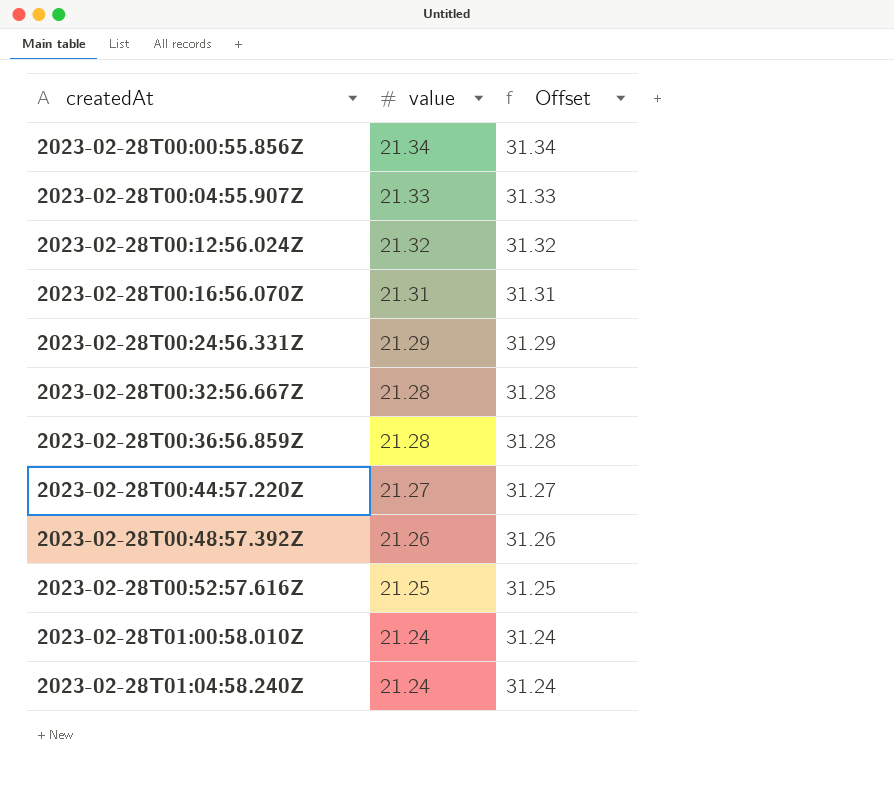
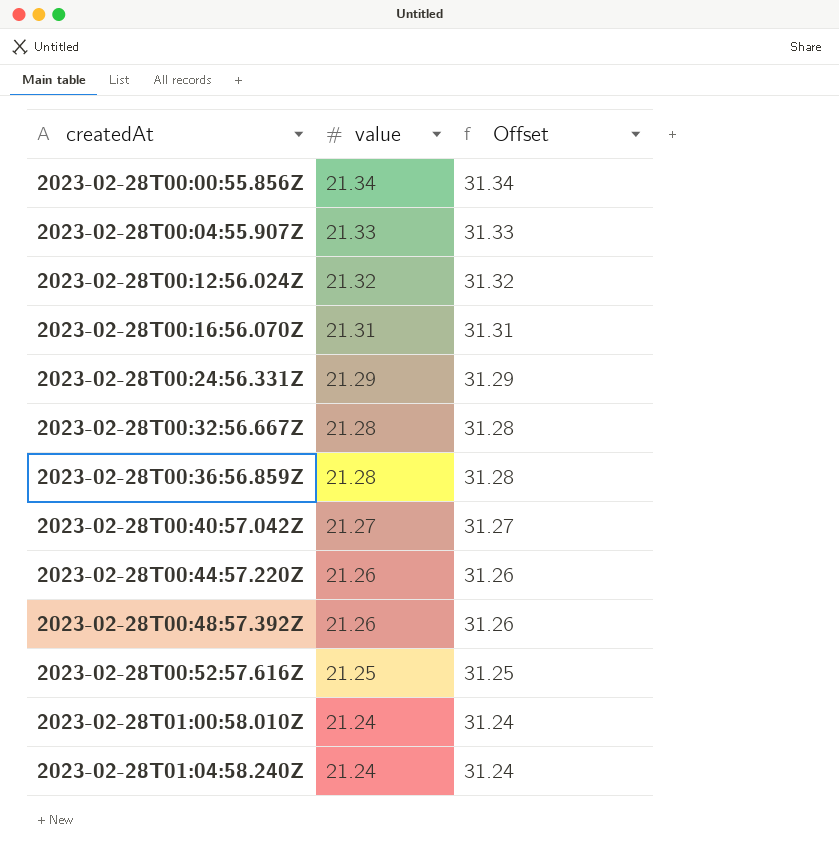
row 2023-02-28T00:40:57.042Z: none -> 21.27 | 31.27
2023-02-28T00:44:57.220Z | value: 21.27 -> 21.26
2023-02-28T00:44:57.220Z | Offset: 31.27 -> 31.26

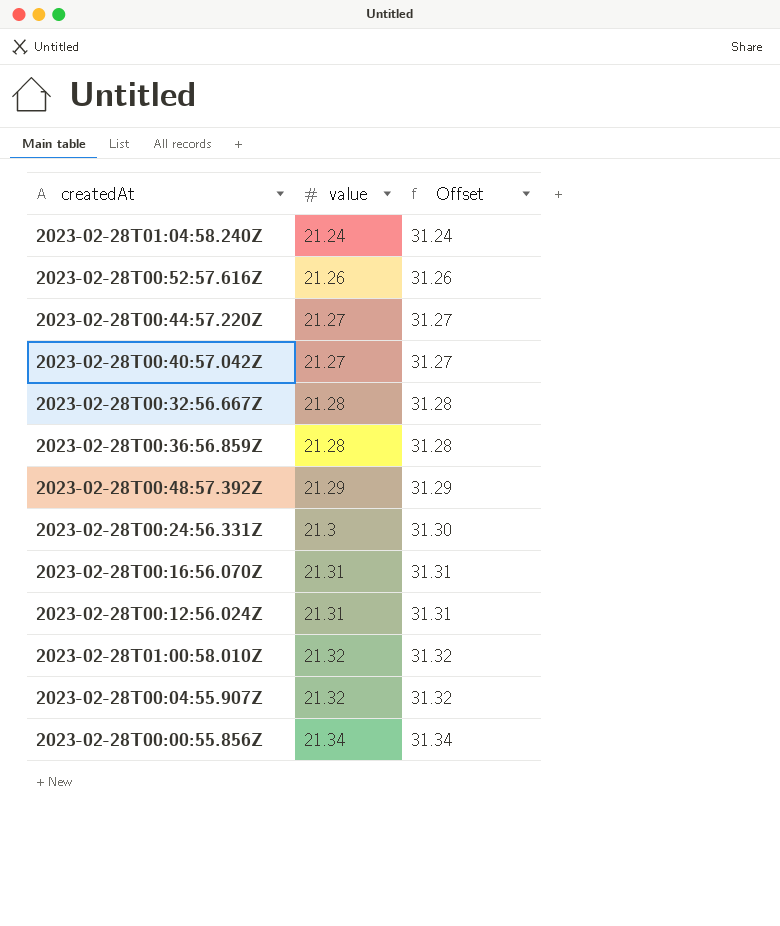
row order: createdAt ascending -> value ascending
2023-02-28T00:52:57.616Z | value: 21.25 -> 21.26
2023-02-28T00:52:57.616Z | Offset: 31.25 -> 31.26
2023-02-28T00:44:57.220Z | value: 21.26 -> 21.27
2023-02-28T00:44:57.220Z | Offset: 31.26 -> 31.27
2023-02-28T00:48:57.392Z | value: 21.26 -> 21.29
2023-02-28T00:48:57.392Z | Offset: 31.26 -> 31.29
2023-02-28T00:24:56.331Z | value: 21.29 -> 21.3
2023-02-28T00:24:56.331Z | Offset: 31.29 -> 31.30
2023-02-28T00:12:56.024Z | value: 21.32 -> 21.31
2023-02-28T00:12:56.024Z | Offset: 31.32 -> 31.31
2023-02-28T01:00:58.010Z | value: 21.24 -> 21.32
2023-02-28T01:00:58.010Z | Offset: 31.24 -> 31.32
2023-02-28T00:04:55.907Z | value: 21.33 -> 21.32
2023-02-28T00:04:55.907Z | Offset: 31.33 -> 31.32

